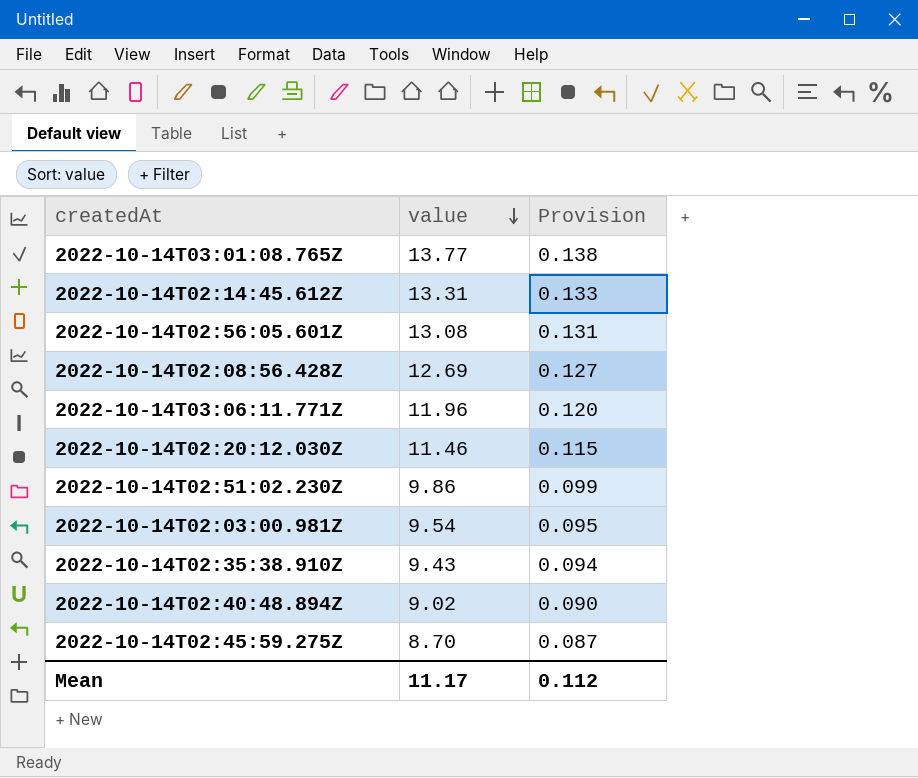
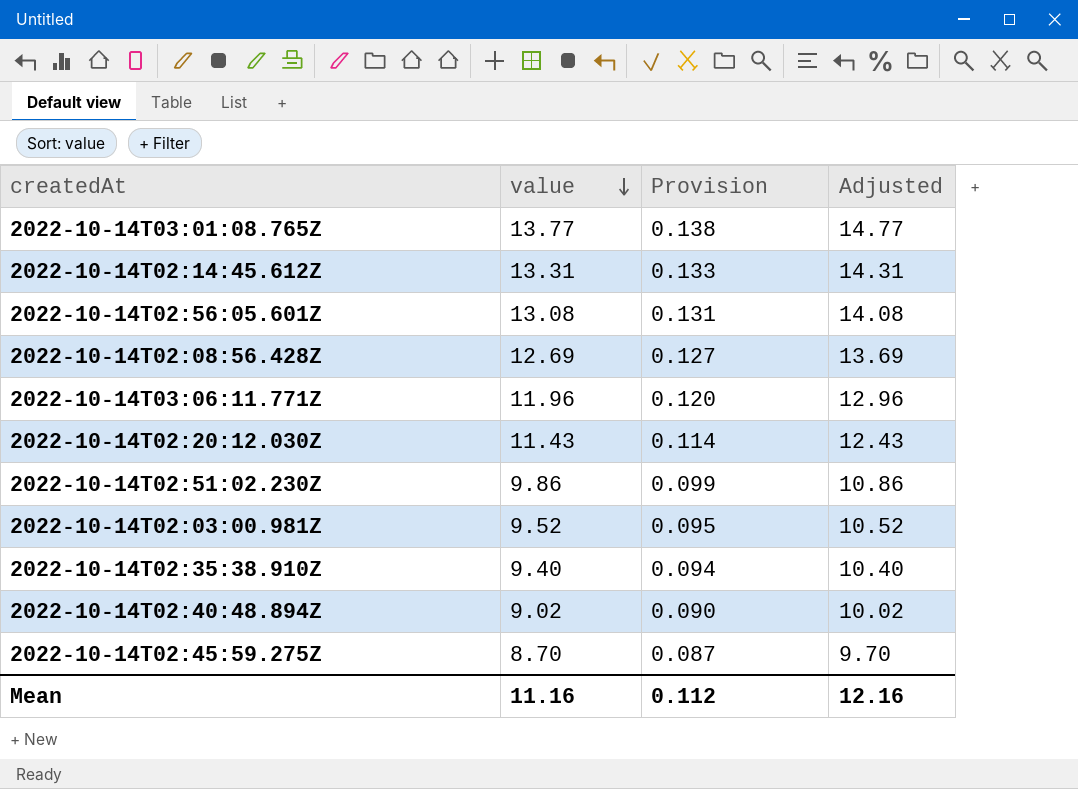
column Adjusted | formula: none -> [value] + 1
2022-10-14T02:20:12.030Z | value: 11.46 -> 11.43
2022-10-14T02:20:12.030Z | Provision: 0.115 -> 0.114
2022-10-14T02:03:00.981Z | value: 9.54 -> 9.52
2022-10-14T02:35:38.910Z | value: 9.43 -> 9.40
Mean | value: 11.17 -> 11.16

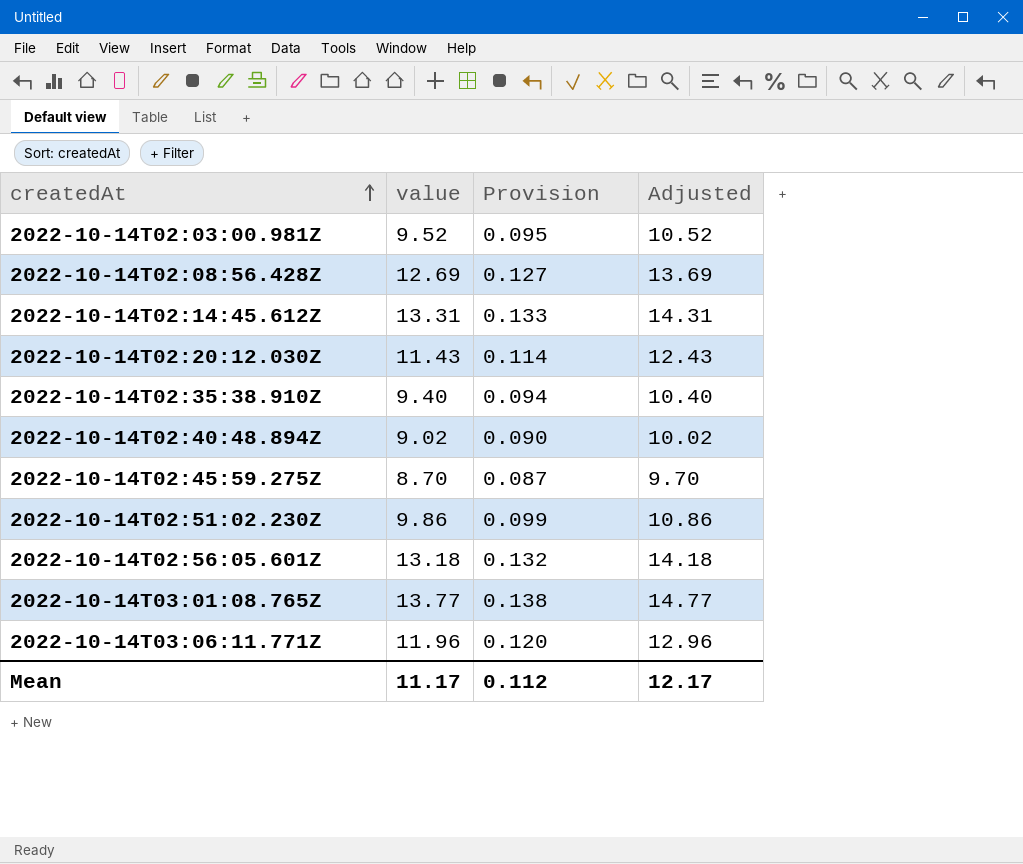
row order: value descending -> createdAt ascending
2022-10-14T02:56:05.601Z | value: 13.08 -> 13.18
2022-10-14T02:56:05.601Z | Provision: 0.131 -> 0.132
2022-10-14T02:56:05.601Z | Adjusted: 14.08 -> 14.18
Mean | value: 11.16 -> 11.17
Mean | Adjusted: 12.16 -> 12.17

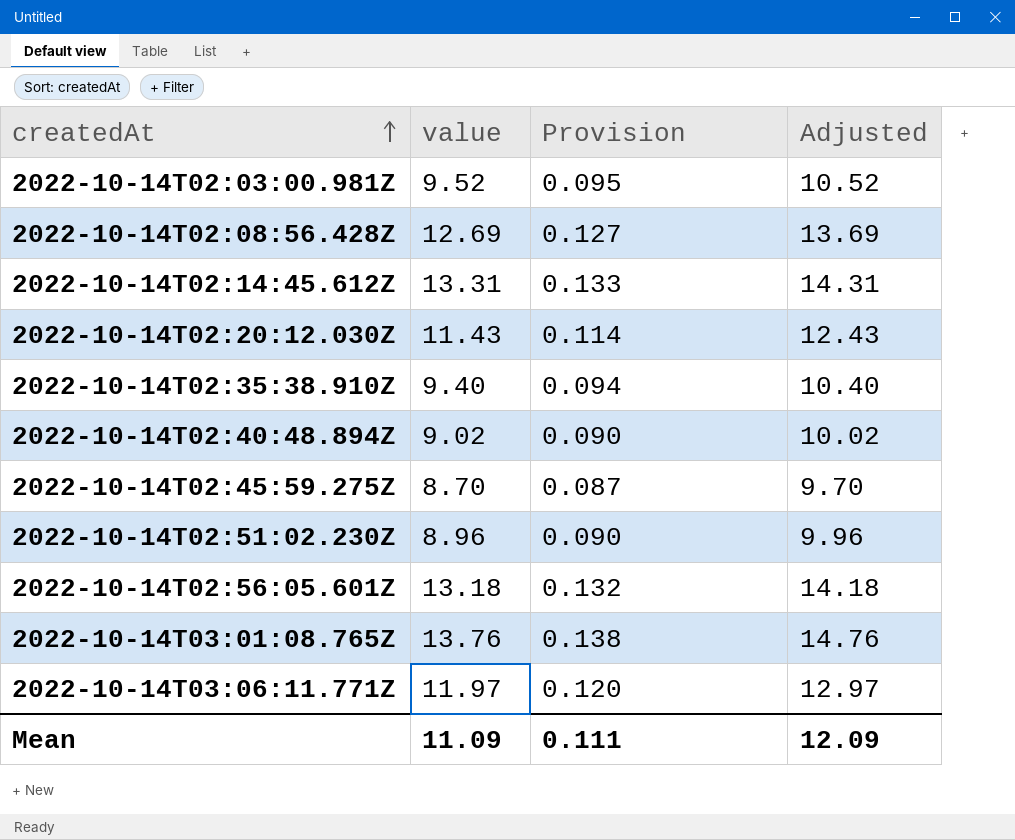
2022-10-14T02:51:02.230Z | value: 9.86 -> 8.96
2022-10-14T02:51:02.230Z | Provision: 0.099 -> 0.090
2022-10-14T02:51:02.230Z | Adjusted: 10.86 -> 9.96
2022-10-14T03:01:08.765Z | value: 13.77 -> 13.76
2022-10-14T03:01:08.765Z | Adjusted: 14.77 -> 14.76
2022-10-14T03:06:11.771Z | value: 11.96 -> 11.97
2022-10-14T03:06:11.771Z | Adjusted: 12.96 -> 12.97
Mean | value: 11.17 -> 11.09
Mean | Provision: 0.112 -> 0.111
Mean | Adjusted: 12.17 -> 12.09

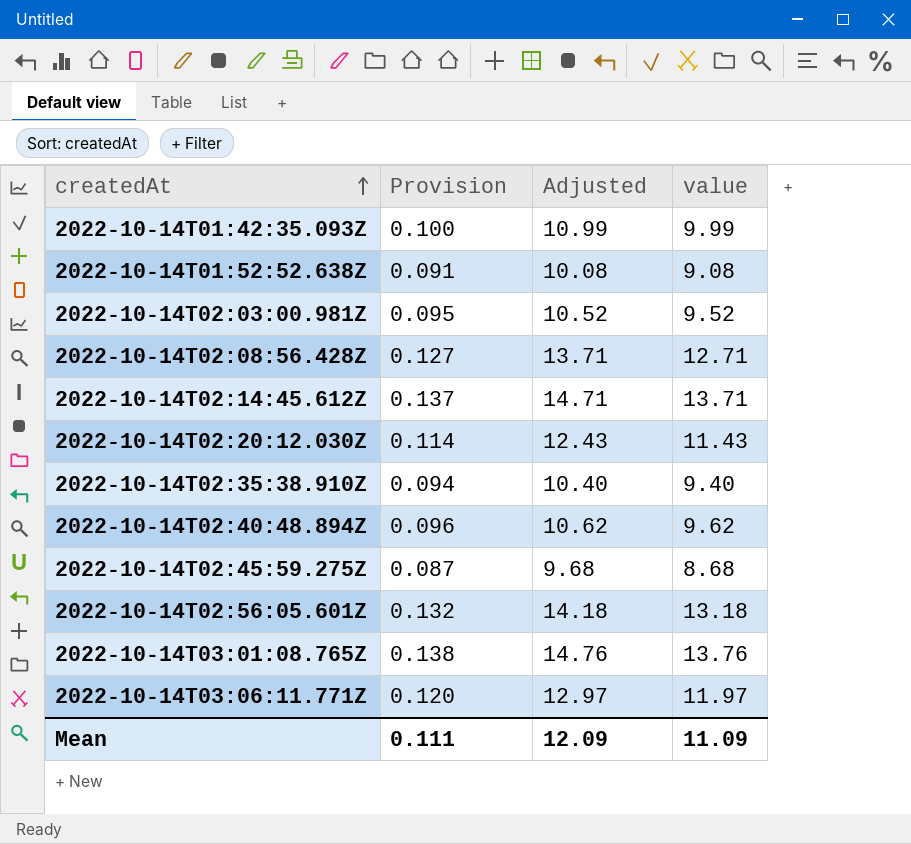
column value | position: 2 -> 4
row 2022-10-14T02:51:02.230Z: 8.96 | 0.090 | 9.96 -> none
row 2022-10-14T01:42:35.093Z: none -> 0.100 | 10.99 | 9.99
row 2022-10-14T01:52:52.638Z: none -> 0.091 | 10.08 | 9.08
2022-10-14T02:08:56.428Z | Adjusted: 13.69 -> 13.71
2022-10-14T02:08:56.428Z | value: 12.69 -> 12.71
2022-10-14T02:14:45.612Z | Provision: 0.133 -> 0.137
2022-10-14T02:14:45.612Z | Adjusted: 14.31 -> 14.71
2022-10-14T02:14:45.612Z | value: 13.31 -> 13.71
2022-10-14T02:40:48.894Z | Provision: 0.090 -> 0.096
2022-10-14T02:40:48.894Z | Adjusted: 10.02 -> 10.62
2022-10-14T02:40:48.894Z | value: 9.02 -> 9.62
2022-10-14T02:45:59.275Z | Adjusted: 9.70 -> 9.68
2022-10-14T02:45:59.275Z | value: 8.70 -> 8.68

